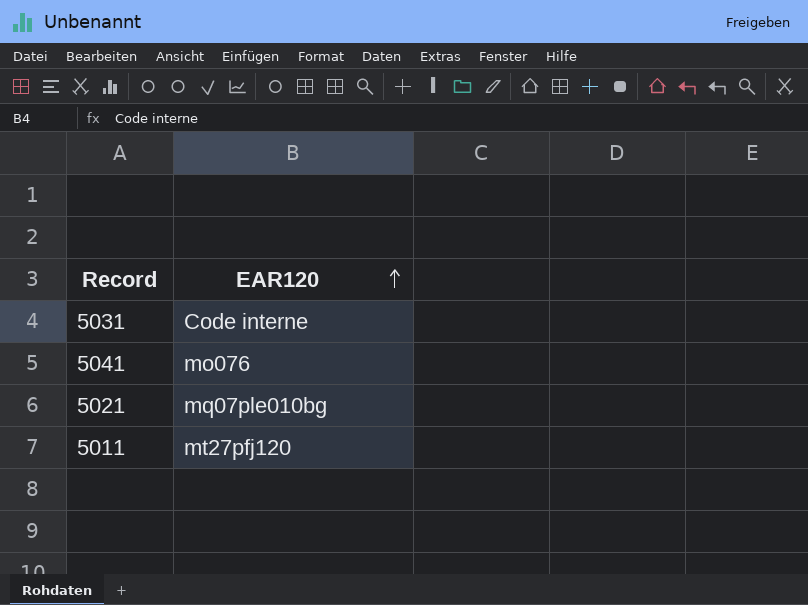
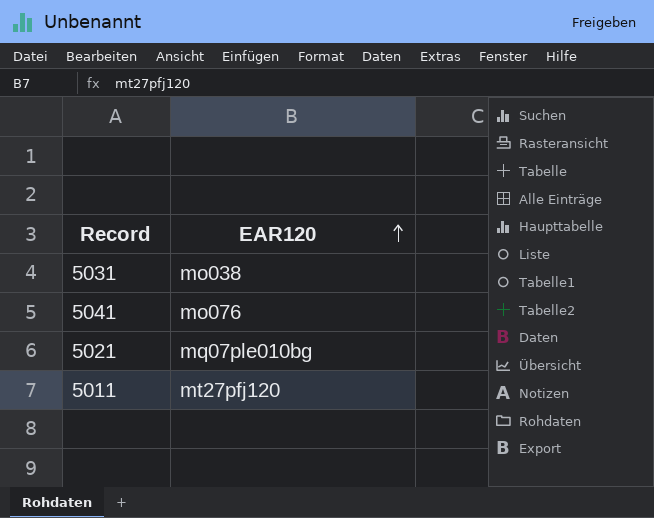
5031 | EAR120: Code interne -> mo038

